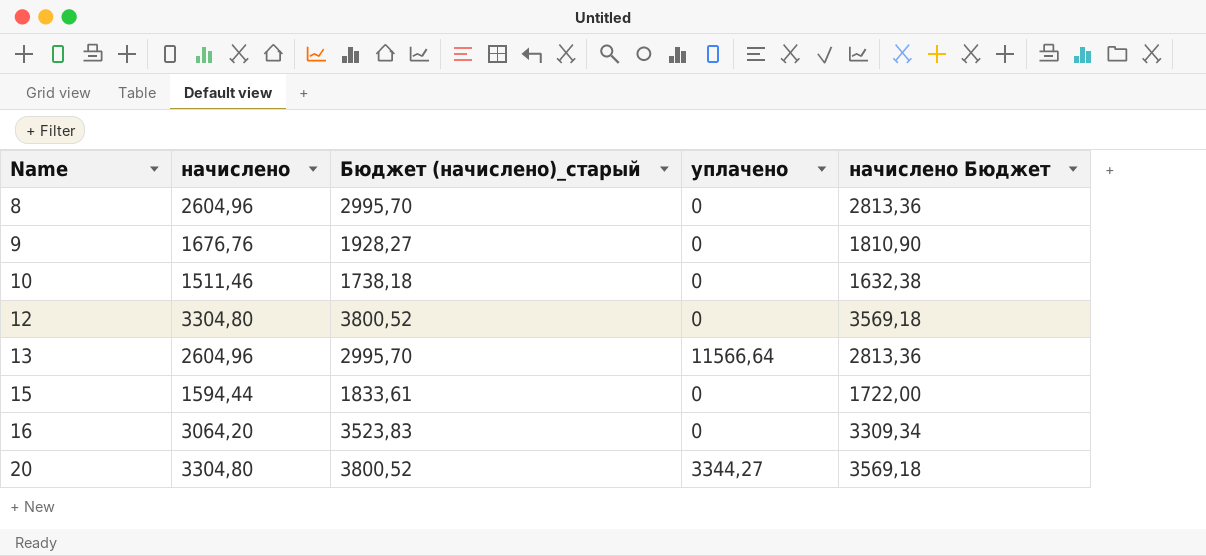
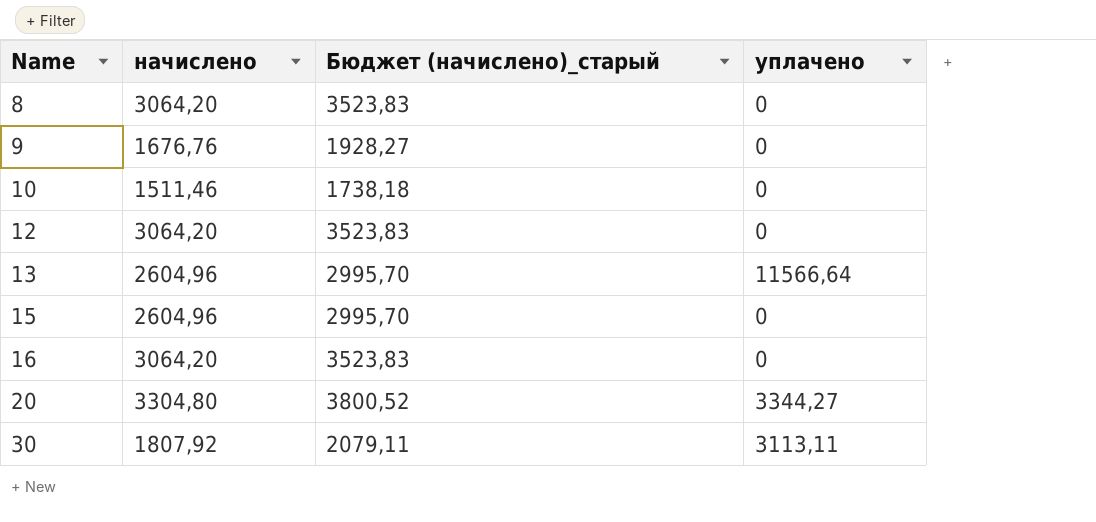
column начислено Бюджет | formula: [начислено] * 1,08 -> none
8 | начислено: 2604,96 -> 3064,20
8 | Бюджет (начислено)_старый: 2995,70 -> 3523,83
12 | начислено: 3304,80 -> 3064,20
12 | Бюджет (начислено)_старый: 3800,52 -> 3523,83
15 | начислено: 1594,44 -> 2604,96
15 | Бюджет (начислено)_старый: 1833,61 -> 2995,70
row 30: none -> 1807,92 | 2079,11 | 3113,11

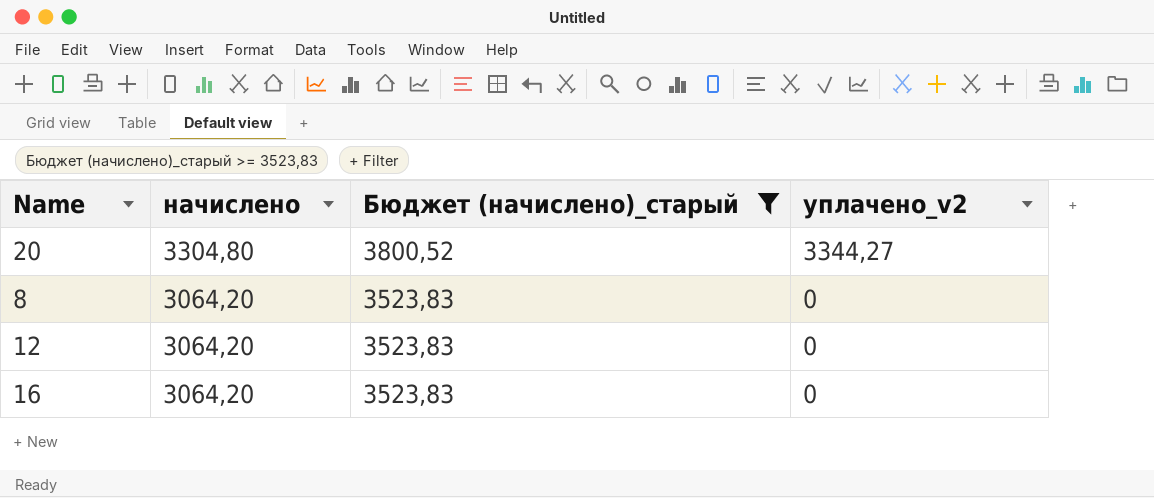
filter: none -> Бюджет (начислено)_старый >= 3523,83
row order: Name ascending -> начислено descending
column name: уплачено -> уплачено_v2

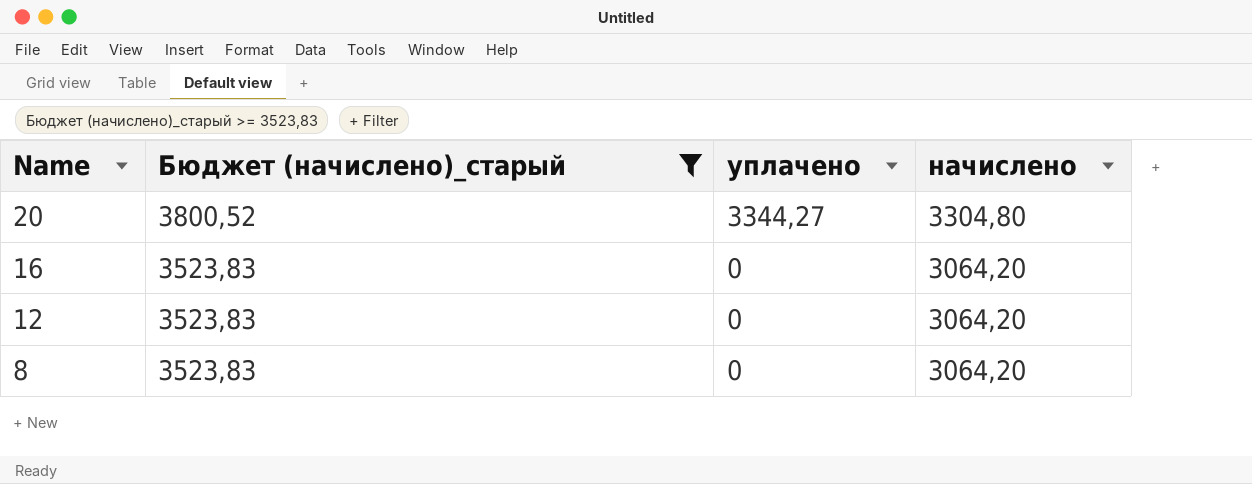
row order: начислено descending -> Name descending
column name: уплачено_v2 -> уплачено
column начислено | position: 2 -> 4

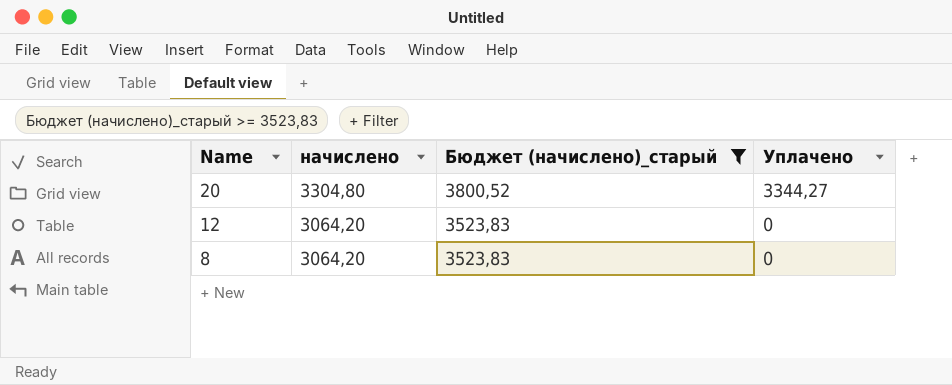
column начислено | position: 4 -> 2
column name: уплачено -> Уплачено
row 16: 3523,83 | 0 | 3064,20 -> none

